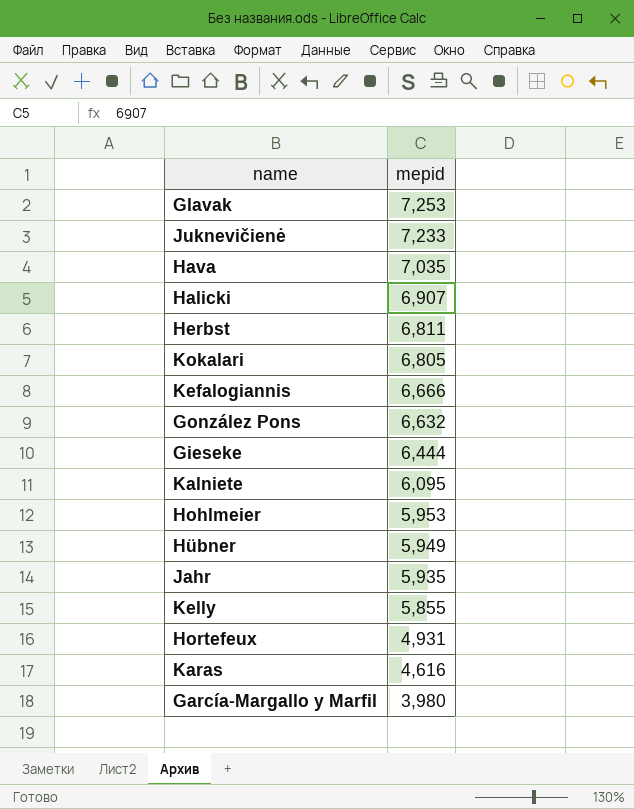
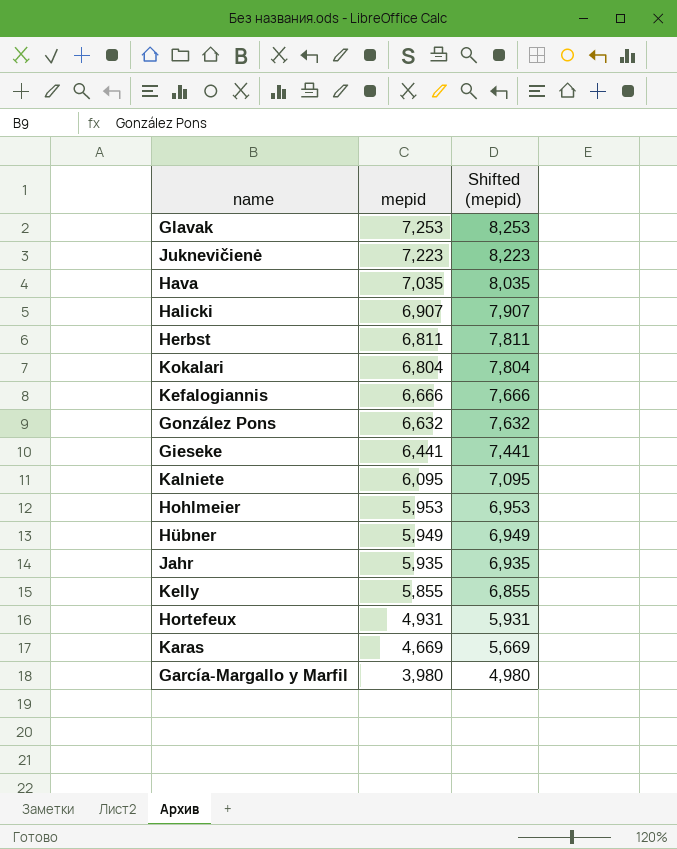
column Shifted (mepid) | formula: none -> [mepid] + 1000
Juknevičienė | mepid: 7,233 -> 7,223
Kokalari | mepid: 6,805 -> 6,804
Gieseke | mepid: 6,444 -> 6,441
Karas | mepid: 4,616 -> 4,669

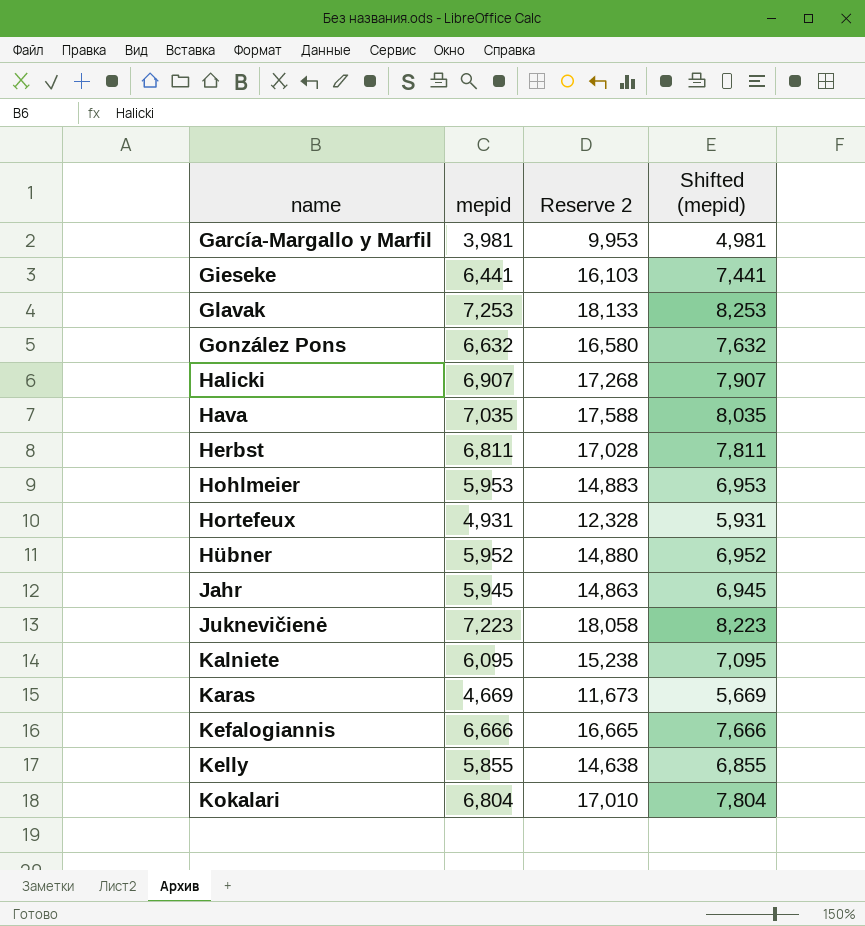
row order: mepid descending -> name ascending
column Reserve 2 | formula: none -> [mepid] * 2.5
García-Margallo y Marfil | mepid: 3,980 -> 3,981
García-Margallo y Marfil | Shifted (mepid): 4,980 -> 4,981
Hübner | mepid: 5,949 -> 5,952
Hübner | Shifted (mepid): 6,949 -> 6,952
Jahr | mepid: 5,935 -> 5,945
Jahr | Shifted (mepid): 6,935 -> 6,945

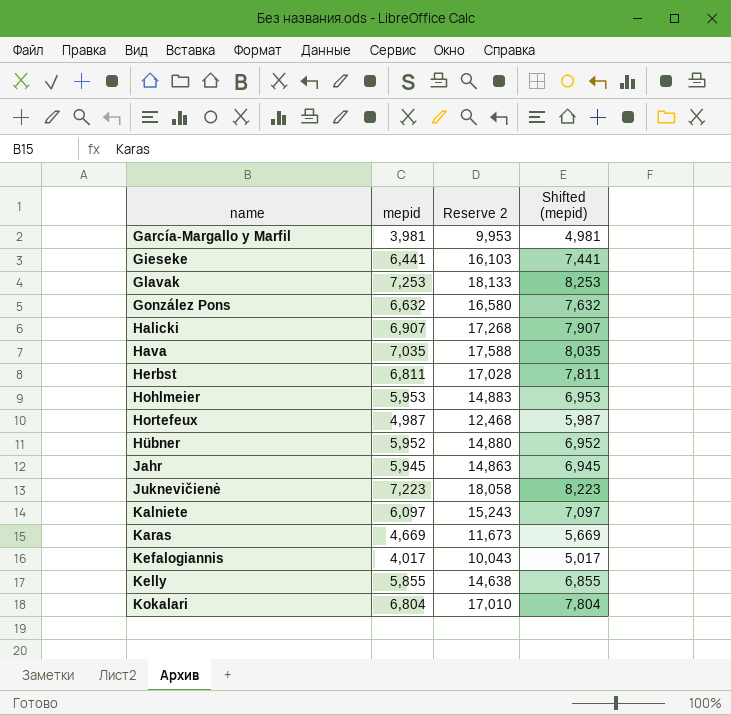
Hortefeux | mepid: 4,931 -> 4,987
Hortefeux | Reserve 2: 12,328 -> 12,468
Hortefeux | Shifted (mepid): 5,931 -> 5,987
Kalniete | mepid: 6,095 -> 6,097
Kalniete | Reserve 2: 15,238 -> 15,243
Kalniete | Shifted (mepid): 7,095 -> 7,097
Kefalogiannis | mepid: 6,666 -> 4,017
Kefalogiannis | Reserve 2: 16,665 -> 10,043
Kefalogiannis | Shifted (mepid): 7,666 -> 5,017

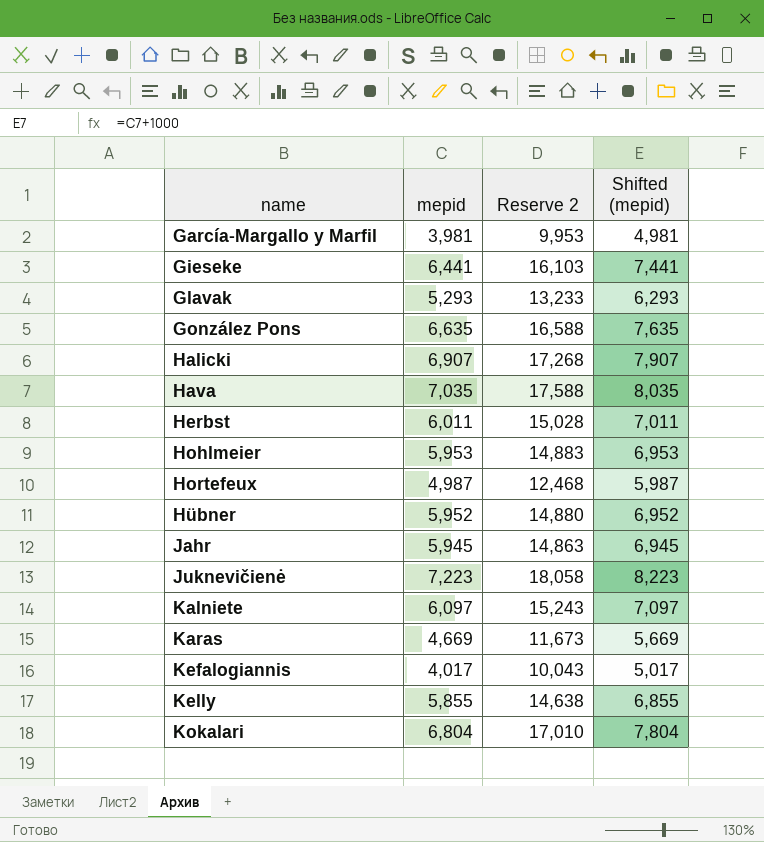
Glavak | mepid: 7,253 -> 5,293
Glavak | Reserve 2: 18,133 -> 13,233
Glavak | Shifted (mepid): 8,253 -> 6,293
González Pons | mepid: 6,632 -> 6,635
González Pons | Reserve 2: 16,580 -> 16,588
González Pons | Shifted (mepid): 7,632 -> 7,635
Herbst | mepid: 6,811 -> 6,011
Herbst | Reserve 2: 17,028 -> 15,028
Herbst | Shifted (mepid): 7,811 -> 7,011

